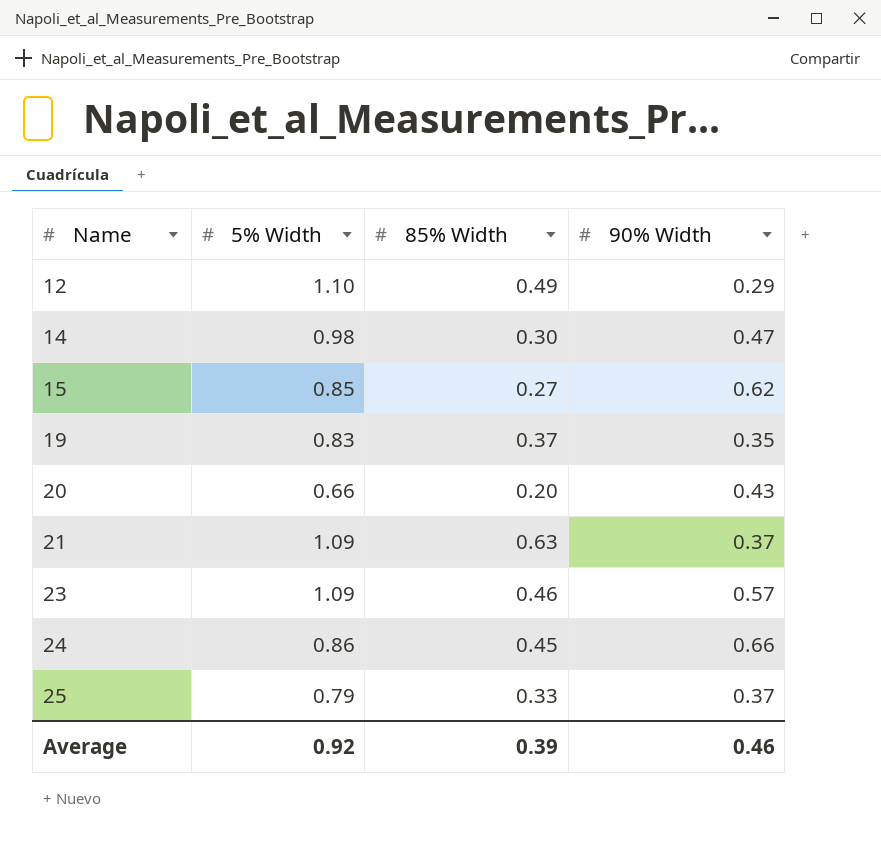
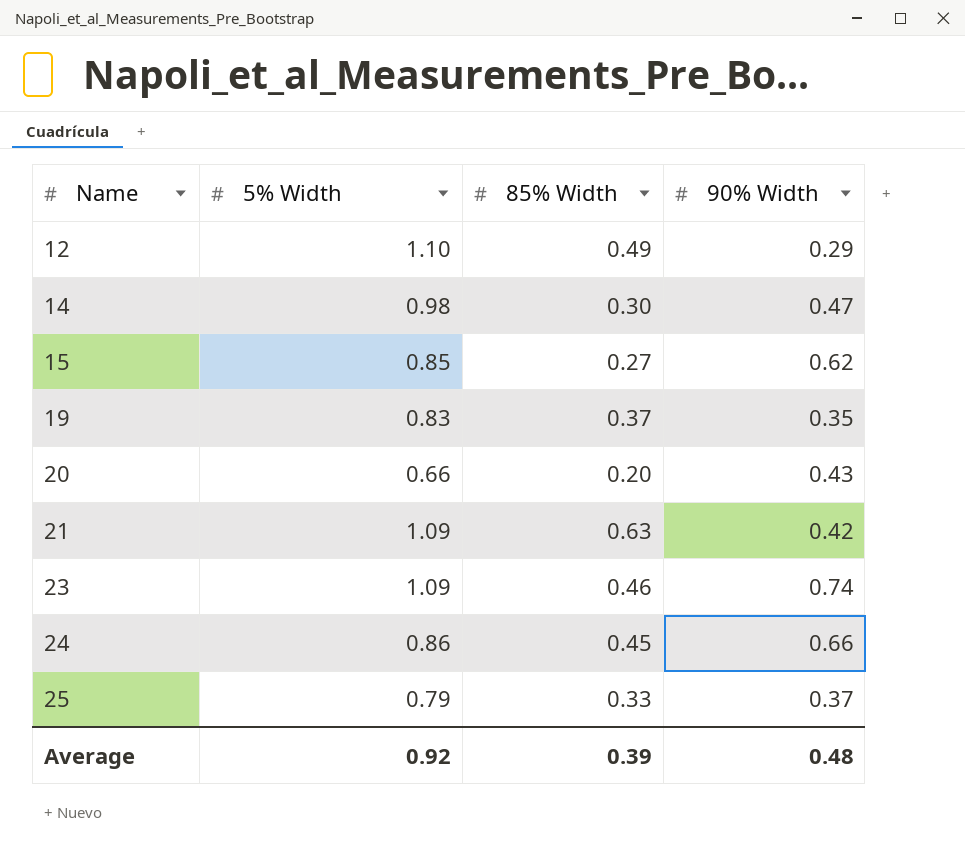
21 | 90% Width: 0.37 -> 0.42
23 | 90% Width: 0.57 -> 0.74
Average | 90% Width: 0.46 -> 0.48

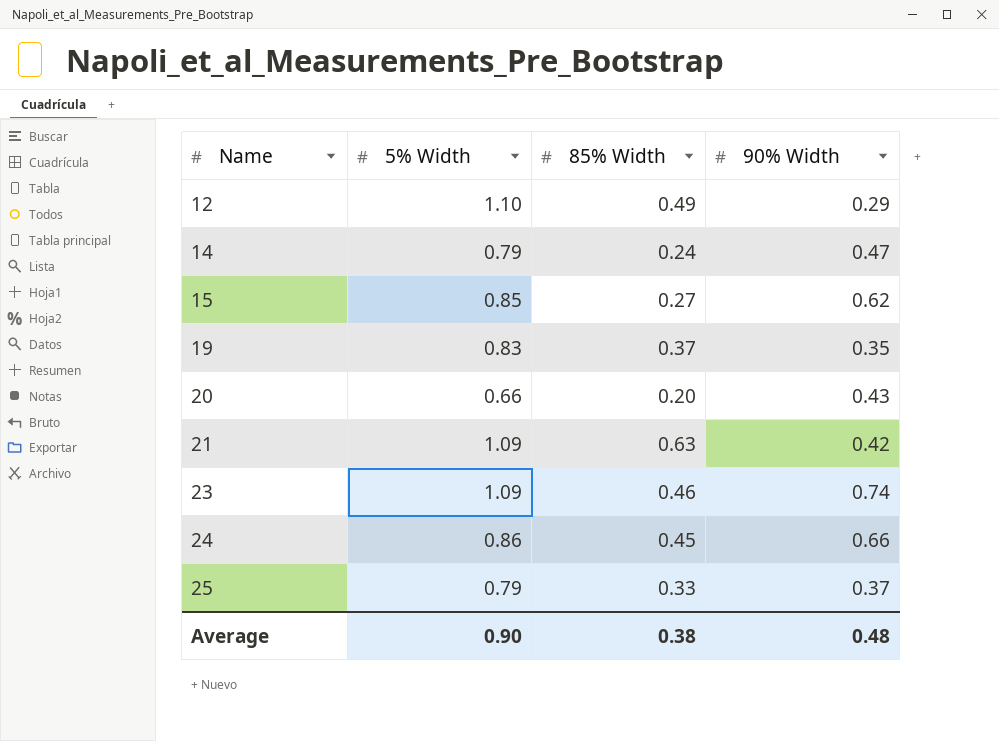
14 | 5% Width: 0.98 -> 0.79
14 | 85% Width: 0.30 -> 0.24
Average | 5% Width: 0.92 -> 0.90
Average | 85% Width: 0.39 -> 0.38

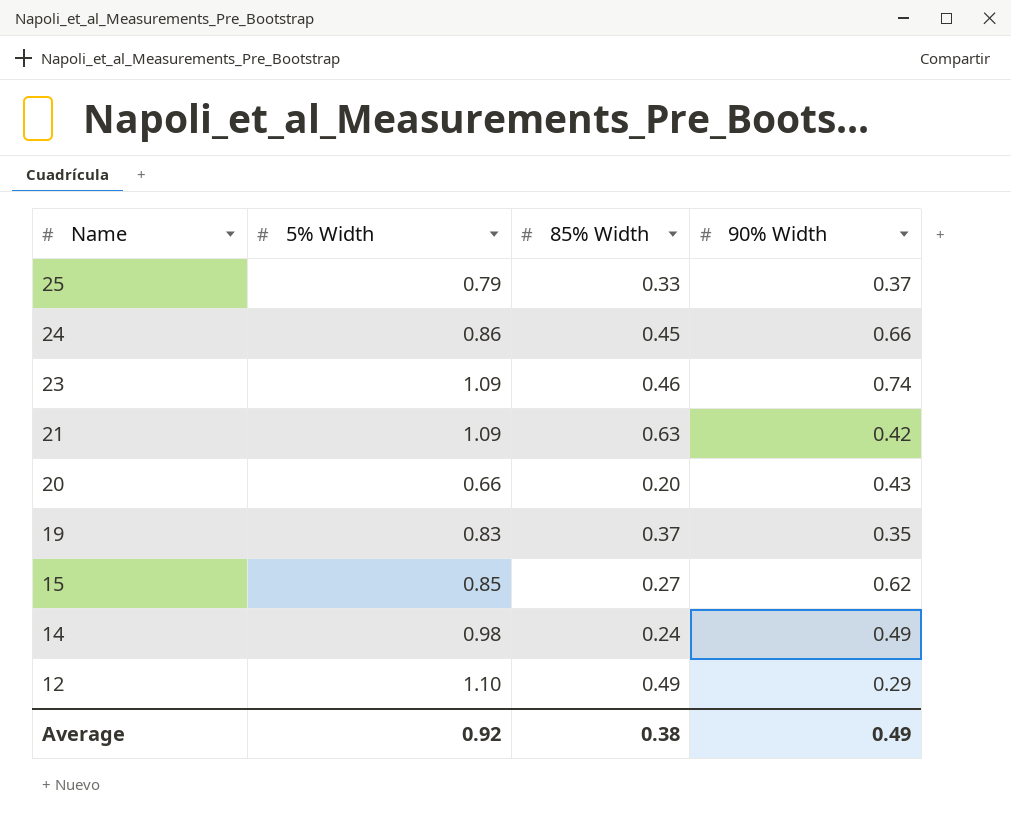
row order: Name ascending -> Name descending
14 | 5% Width: 0.79 -> 0.98
14 | 90% Width: 0.47 -> 0.49
Average | 5% Width: 0.90 -> 0.92
Average | 90% Width: 0.48 -> 0.49

